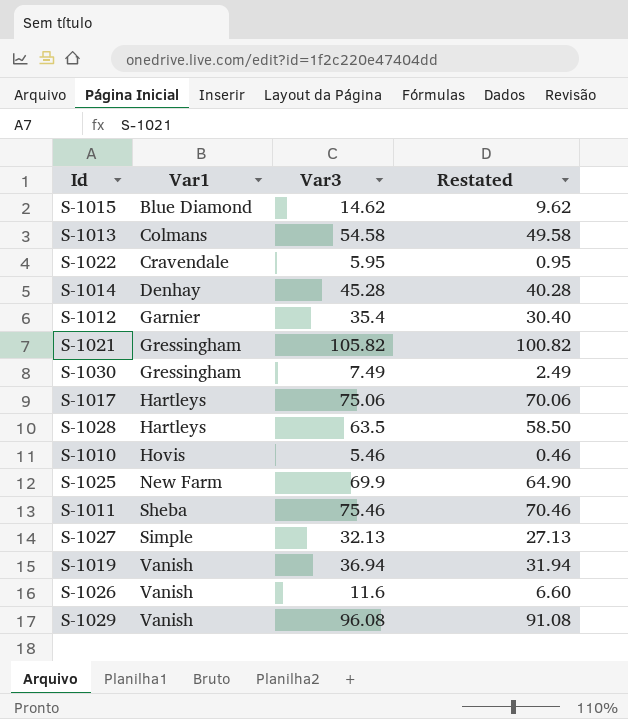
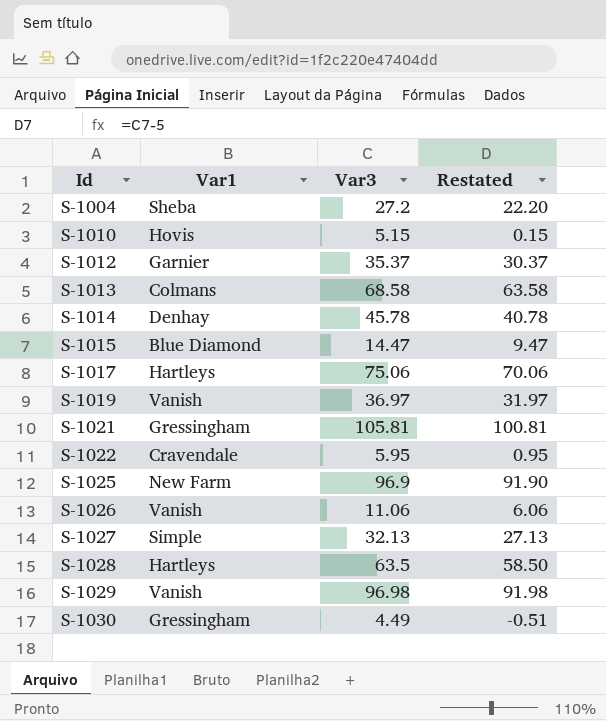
row order: Var1 ascending -> Id ascending
row S-1011: Sheba | 75.46 | 70.46 -> none
row S-1004: none -> Sheba | 27.2 | 22.20
S-1010 | Var3: 5.46 -> 5.15
S-1010 | Restated: 0.46 -> 0.15
S-1012 | Var3: 35.4 -> 35.37
S-1012 | Restated: 30.40 -> 30.37
S-1013 | Var3: 54.58 -> 68.58
S-1013 | Restated: 49.58 -> 63.58
S-1014 | Var3: 45.28 -> 45.78
S-1014 | Restated: 40.28 -> 40.78
S-1015 | Var3: 14.62 -> 14.47
S-1015 | Restated: 9.62 -> 9.47
S-1019 | Var3: 36.94 -> 36.97
S-1019 | Restated: 31.94 -> 31.97
S-1021 | Var3: 105.82 -> 105.81
S-1021 | Restated: 100.82 -> 100.81
S-1025 | Var3: 69.9 -> 96.9
S-1025 | Restated: 64.90 -> 91.90
S-1026 | Var3: 11.6 -> 11.06
S-1026 | Restated: 6.60 -> 6.06
S-1029 | Var3: 96.08 -> 96.98
S-1029 | Restated: 91.08 -> 91.98
S-1030 | Var3: 7.49 -> 4.49
S-1030 | Restated: 2.49 -> -0.51

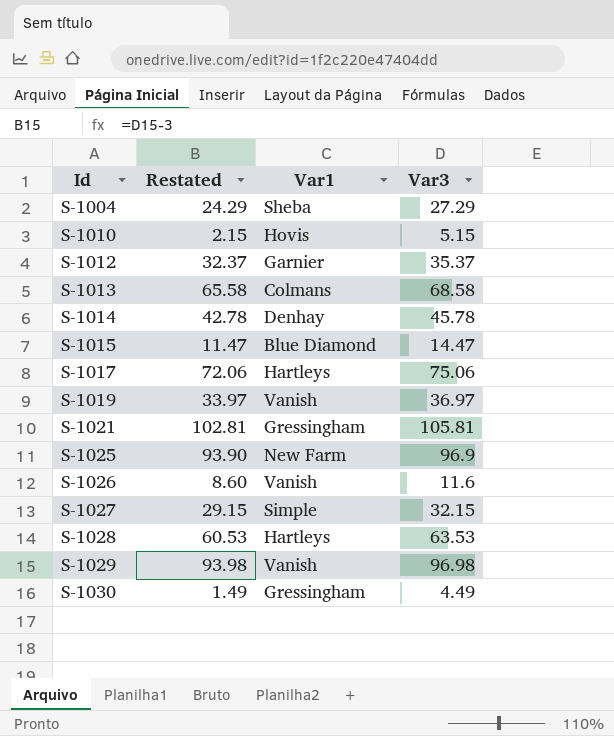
column Restated | formula: [Var3] - 5 -> [Var3] - 3
column Restated | position: 4 -> 2
row S-1022: Cravendale | 5.95 | 0.95 -> none
S-1004 | Var3: 27.2 -> 27.29
S-1026 | Var3: 11.06 -> 11.6
S-1027 | Var3: 32.13 -> 32.15
S-1028 | Var3: 63.5 -> 63.53

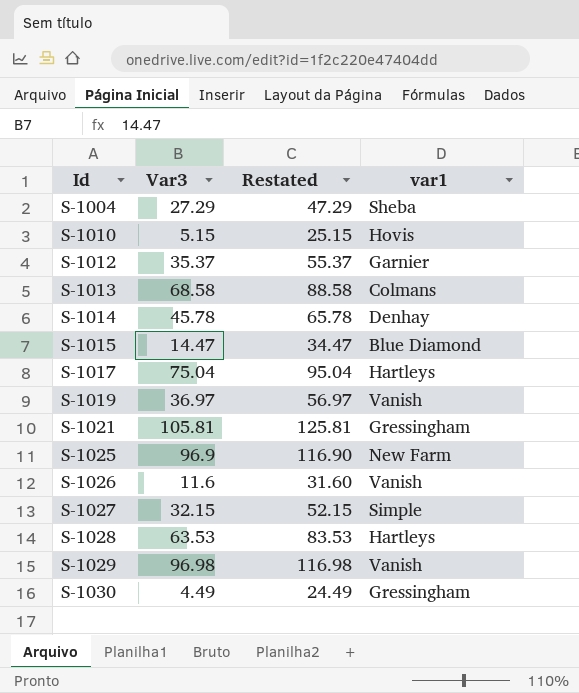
column Var3 | position: 4 -> 2
column Restated | formula: [Var3] - 3 -> [Var3] + 20
column name: Var1 -> var1
S-1017 | Var3: 75.06 -> 75.04

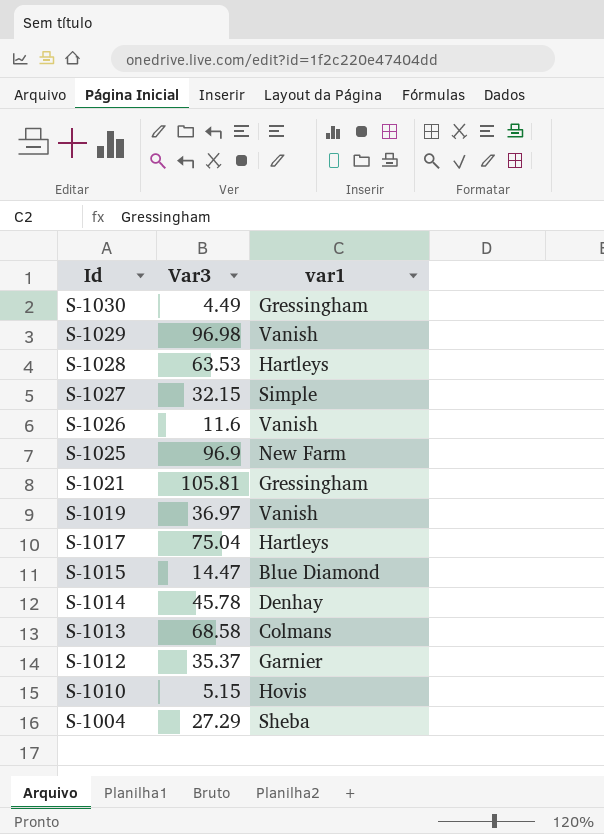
row order: Id ascending -> Id descending
column Restated | formula: [Var3] + 20 -> none

